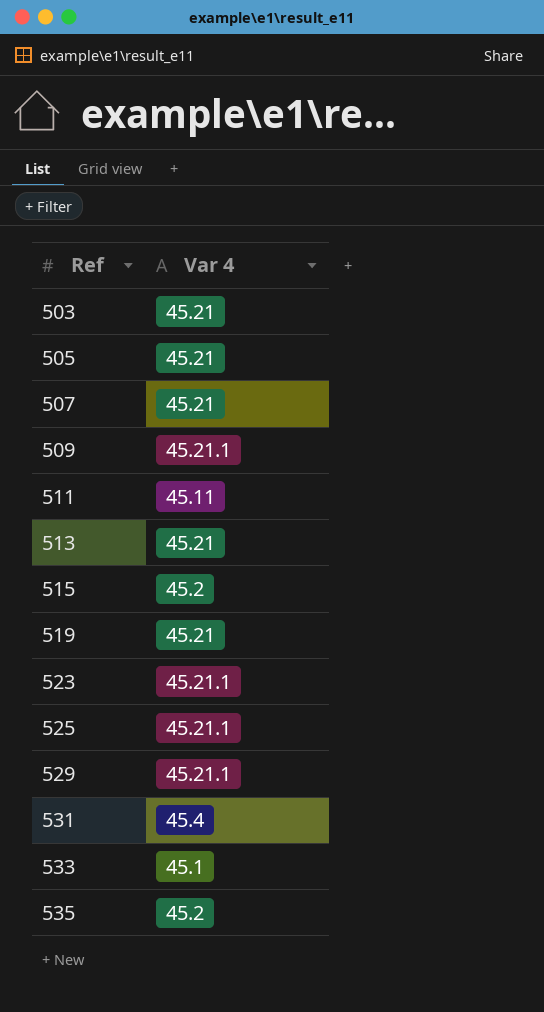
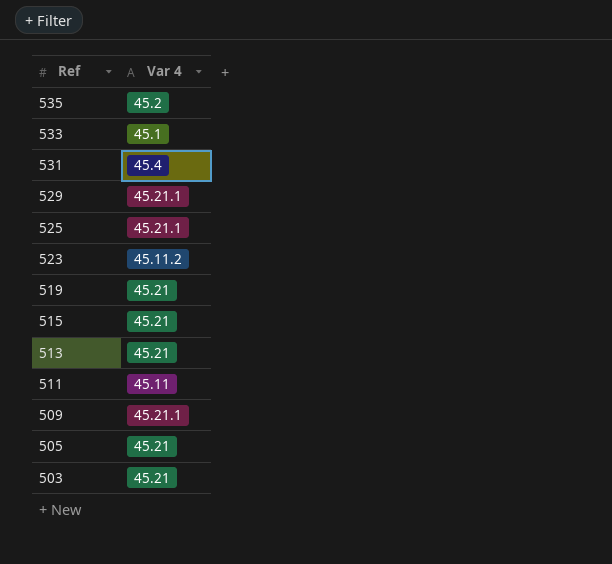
row order: Ref ascending -> Ref descending
row 507: 45.21 -> none
523 | Var 4: 45.21.1 -> 45.11.2
515 | Var 4: 45.2 -> 45.21

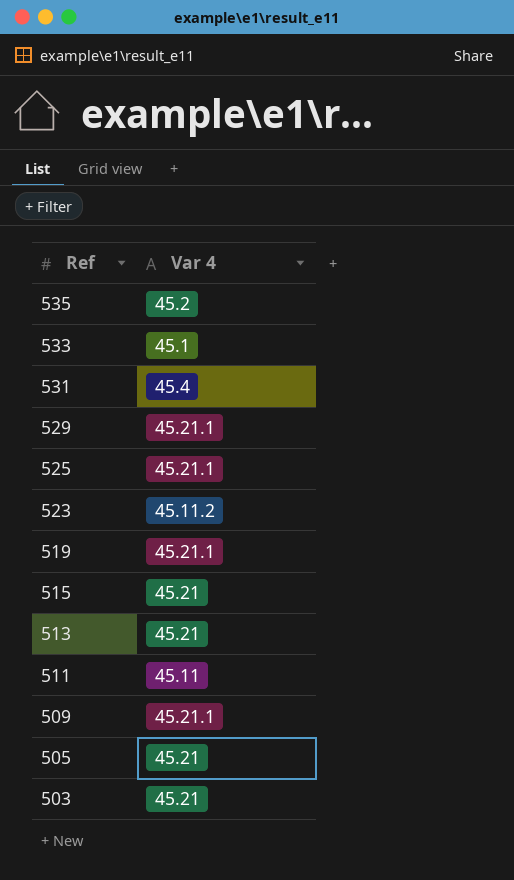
519 | Var 4: 45.21 -> 45.21.1

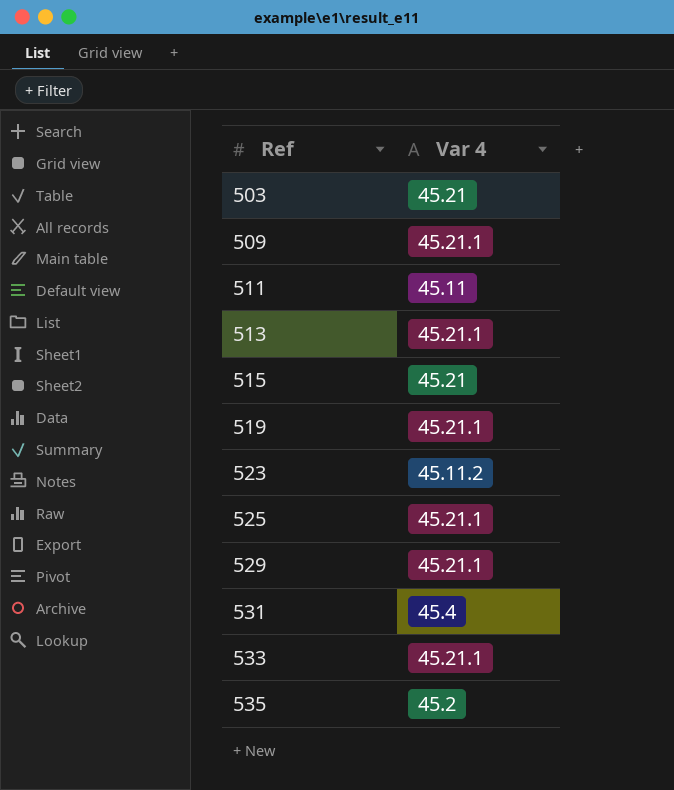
row order: Ref descending -> Ref ascending
row 505: 45.21 -> none
513 | Var 4: 45.21 -> 45.21.1
533 | Var 4: 45.1 -> 45.21.1

